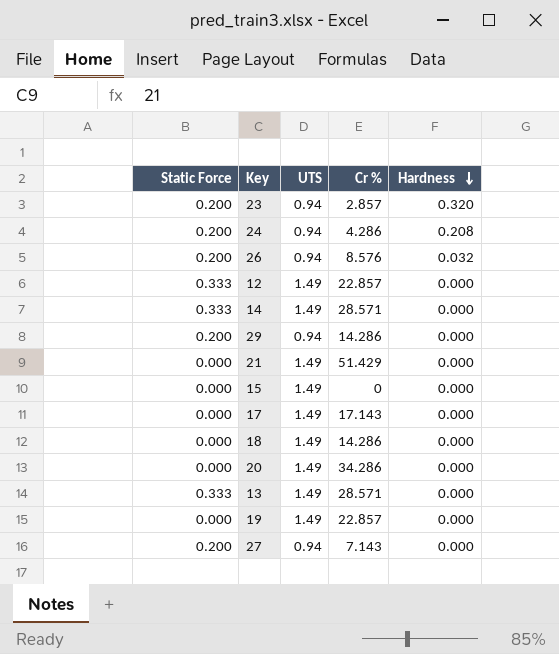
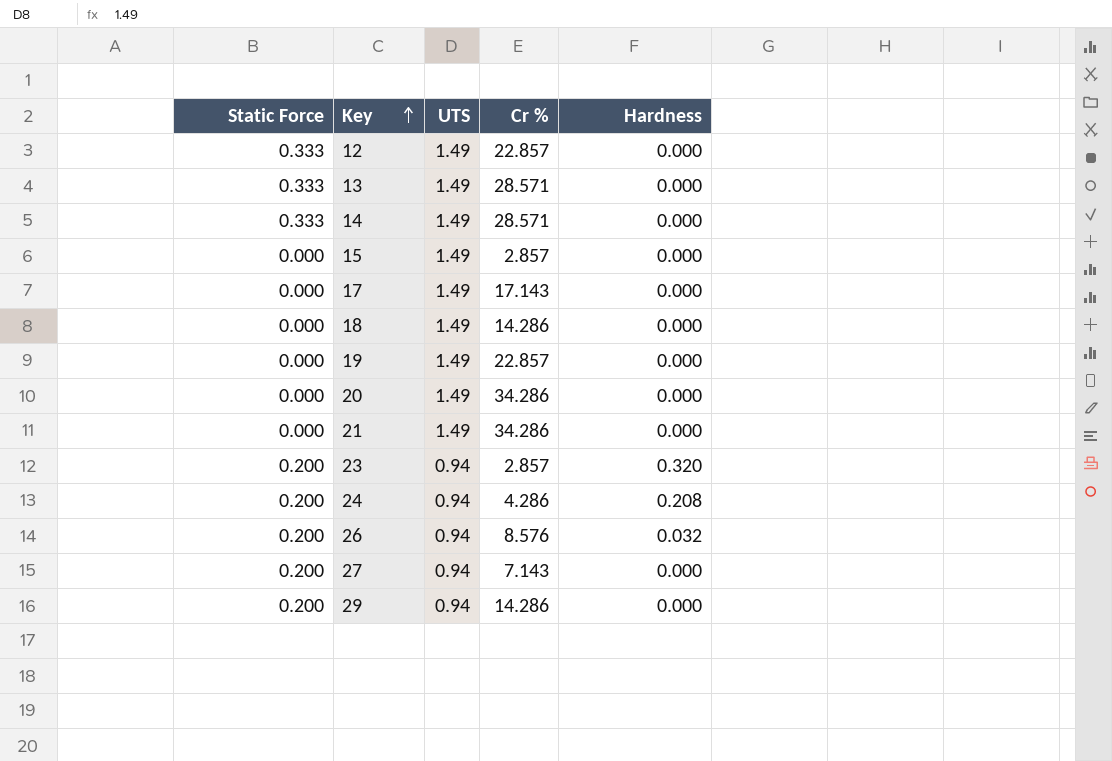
row order: Hardness descending -> Key ascending
15 | Cr %: 0 -> 2.857
21 | Cr %: 51.429 -> 34.286

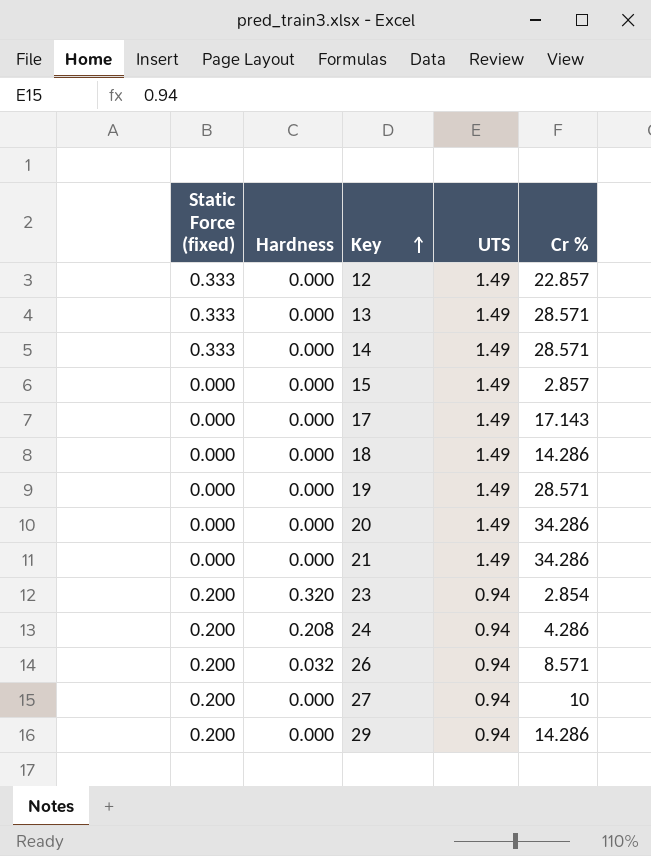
column name: Static Force -> Static Force (fixed)
column Hardness | position: 5 -> 2
19 | Cr %: 22.857 -> 28.571
23 | Cr %: 2.857 -> 2.854
26 | Cr %: 8.576 -> 8.571
27 | Cr %: 7.143 -> 10

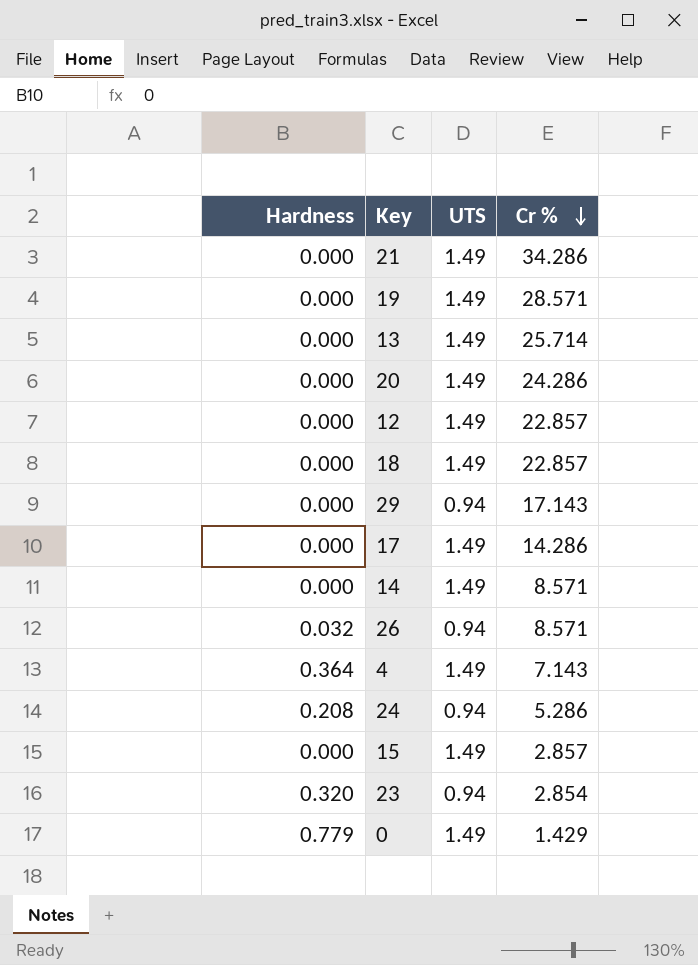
row order: Key ascending -> Cr % descending
column Static Force (fixed) | position: 1 -> none
row 27: 0.200 | 0.000 | 0.94 | 10 -> none
13 | Cr %: 28.571 -> 25.714
20 | Cr %: 34.286 -> 24.286
18 | Cr %: 14.286 -> 22.857
29 | Cr %: 14.286 -> 17.143
17 | Cr %: 17.143 -> 14.286
14 | Cr %: 28.571 -> 8.571
row 4: none -> 0.364 | 1.49 | 7.143
24 | Cr %: 4.286 -> 5.286
row 0: none -> 0.779 | 1.49 | 1.429

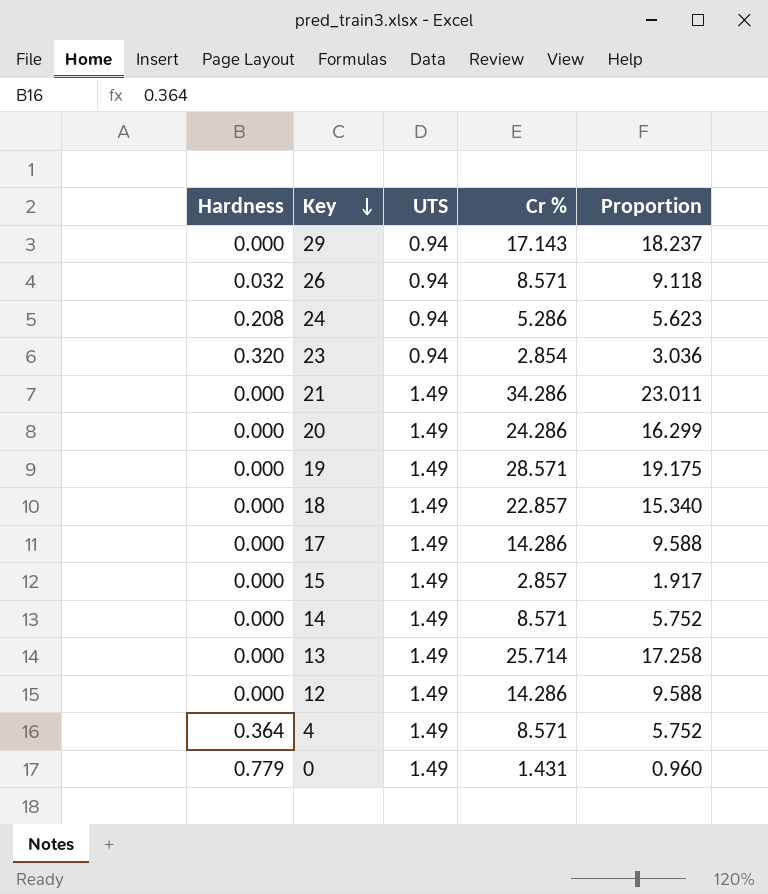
row order: Cr % descending -> Key descending
column Proportion | formula: none -> [Cr %] / [UTS]
12 | Cr %: 22.857 -> 14.286
4 | Cr %: 7.143 -> 8.571
0 | Cr %: 1.429 -> 1.431

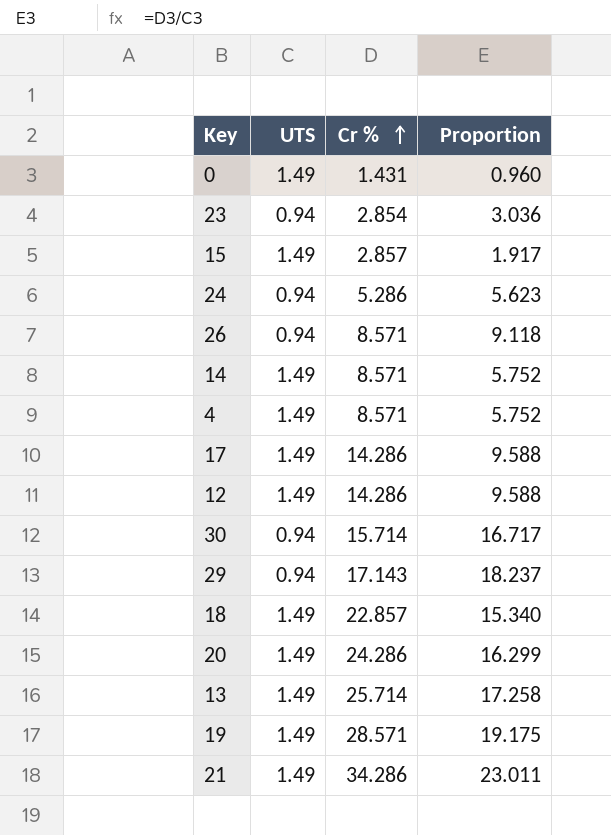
row order: Key descending -> Cr % ascending
column Hardness | position: 1 -> none
row 30: none -> 0.94 | 15.714 | 16.717

